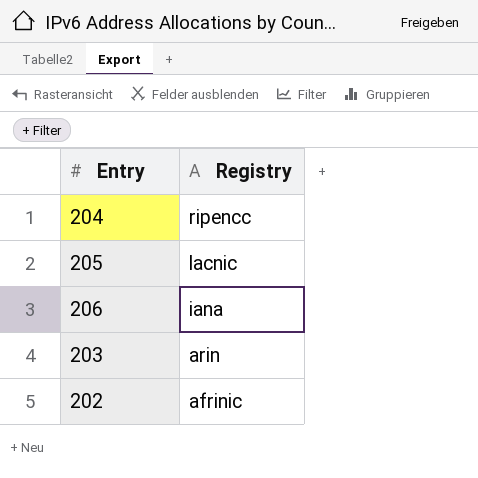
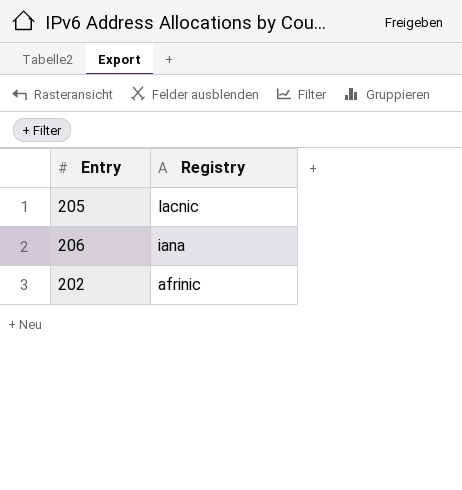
row 204: ripencc -> none
row 203: arin -> none

